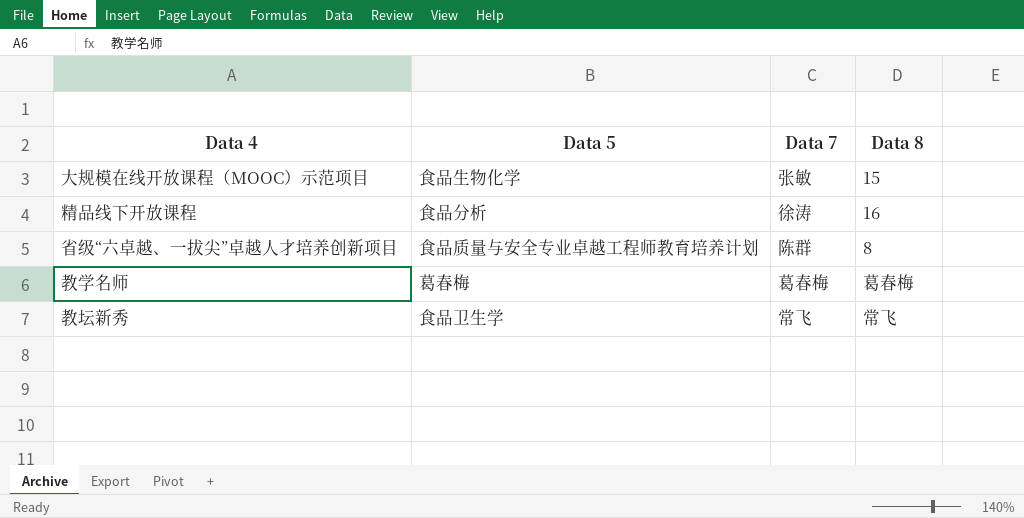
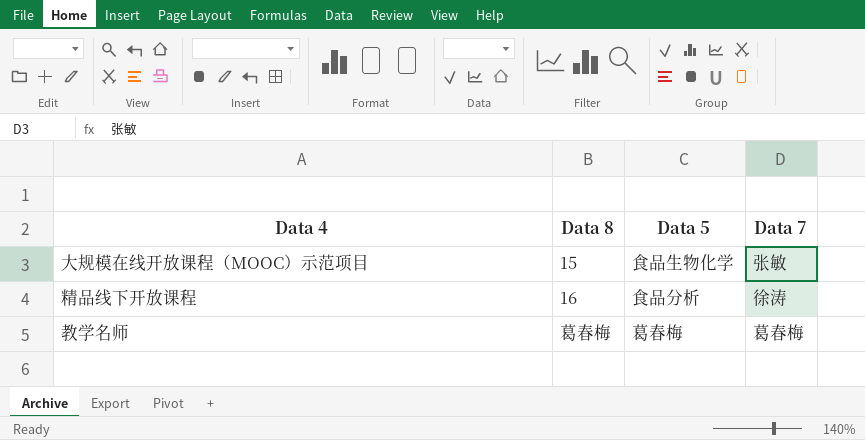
column Data 8 | position: 4 -> 2
row 省级“六卓越、一拔尖”卓越人才培养创新项目: 食品质量与安全专业卓越工程师教育培养计划 | 陈群 | 8 -> none
row 教坛新秀: 食品卫生学 | 常飞 | 常飞 -> none

